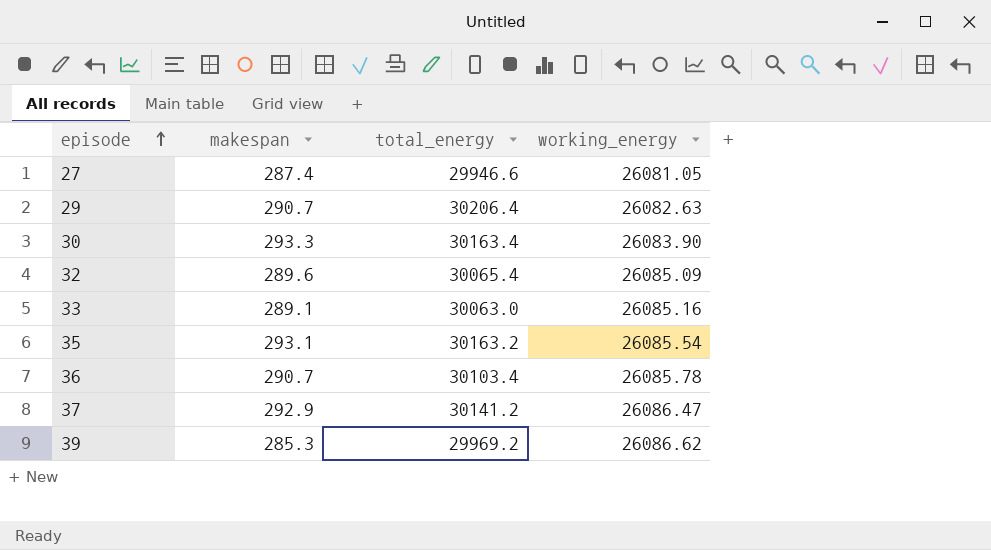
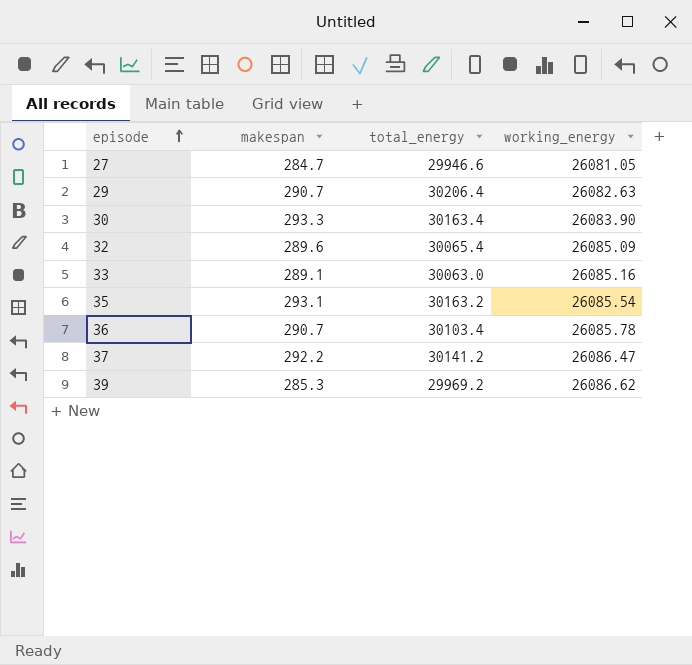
27 | makespan: 287.4 -> 284.7
37 | makespan: 292.9 -> 292.2

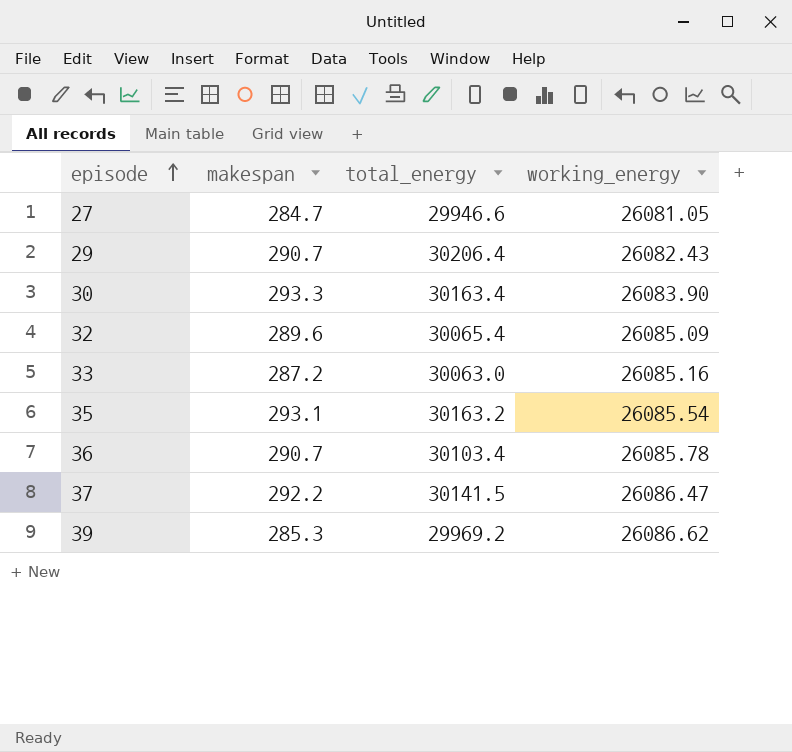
29 | working_energy: 26082.63 -> 26082.43
33 | makespan: 289.1 -> 287.2
37 | total_energy: 30141.2 -> 30141.5

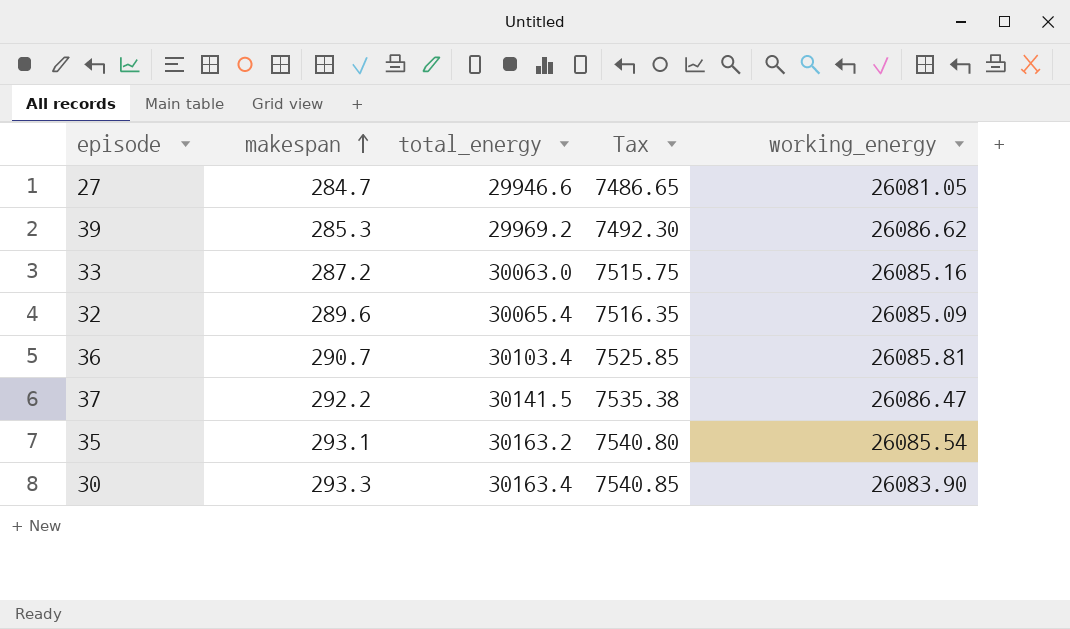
row order: episode ascending -> makespan ascending
column Tax | formula: none -> [total_energy] * 0.25
row 29: 290.7 | 30206.4 | 26082.43 -> none
36 | working_energy: 26085.78 -> 26085.81

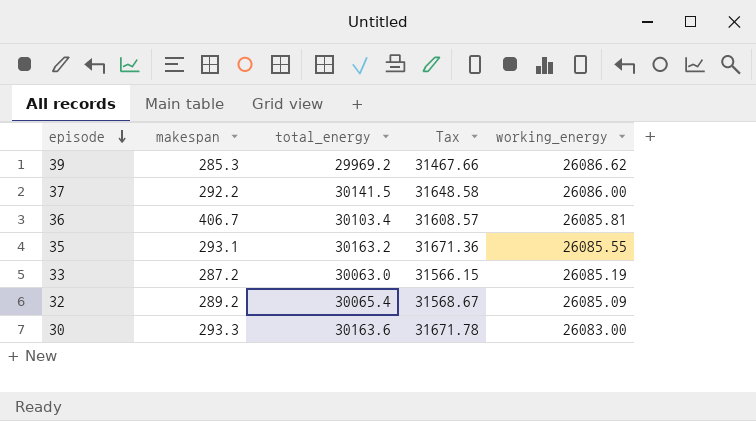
row order: makespan ascending -> episode descending
column Tax | formula: [total_energy] * 0.25 -> [total_energy] * 1.05
row 27: 284.7 | 29946.6 | 7486.65 | 26081.05 -> none
37 | working_energy: 26086.47 -> 26086.00
36 | makespan: 290.7 -> 406.7
35 | working_energy: 26085.54 -> 26085.55
33 | working_energy: 26085.16 -> 26085.19
32 | makespan: 289.6 -> 289.2
30 | total_energy: 30163.4 -> 30163.6
30 | working_energy: 26083.90 -> 26083.00

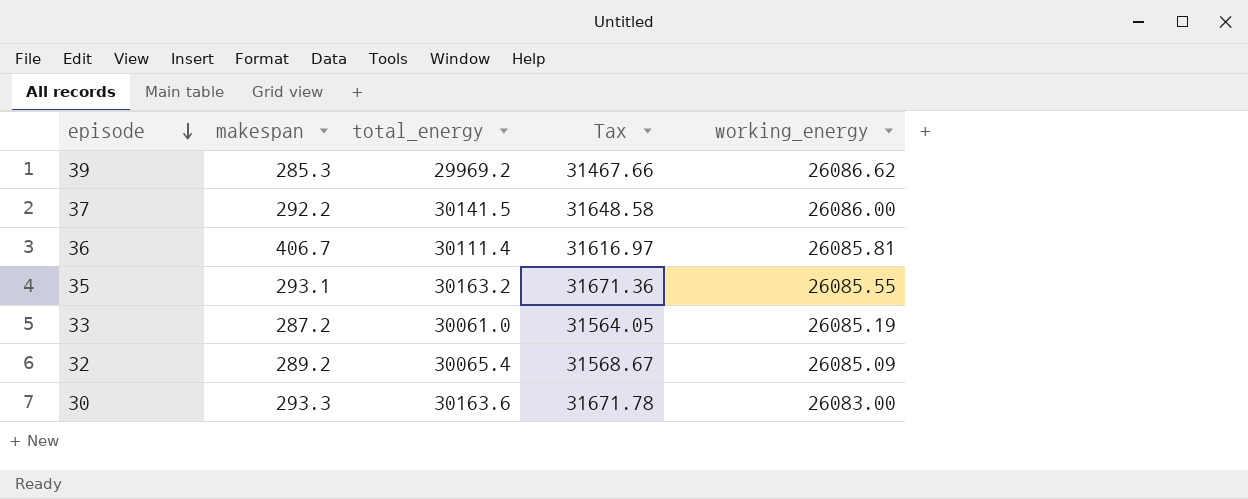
36 | total_energy: 30103.4 -> 30111.4
36 | Tax: 31608.57 -> 31616.97
33 | total_energy: 30063.0 -> 30061.0
33 | Tax: 31566.15 -> 31564.05

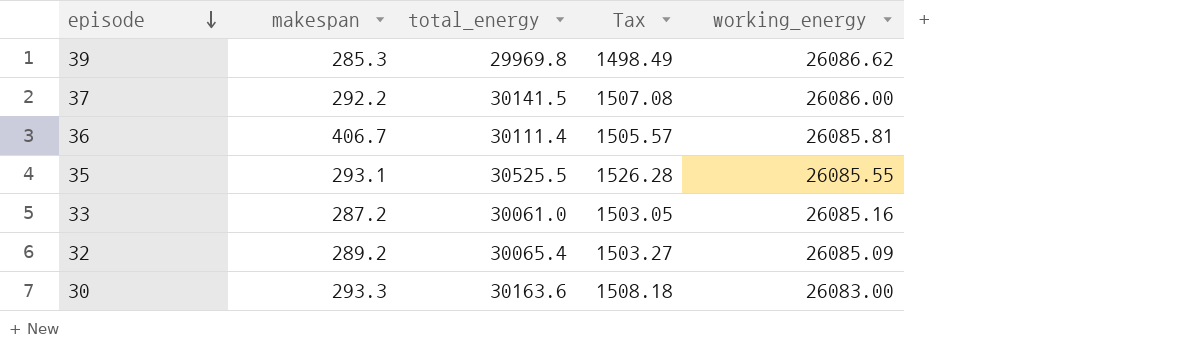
column Tax | formula: [total_energy] * 1.05 -> [total_energy] * 0.05
39 | total_energy: 29969.2 -> 29969.8
35 | total_energy: 30163.2 -> 30525.5
33 | working_energy: 26085.19 -> 26085.16

